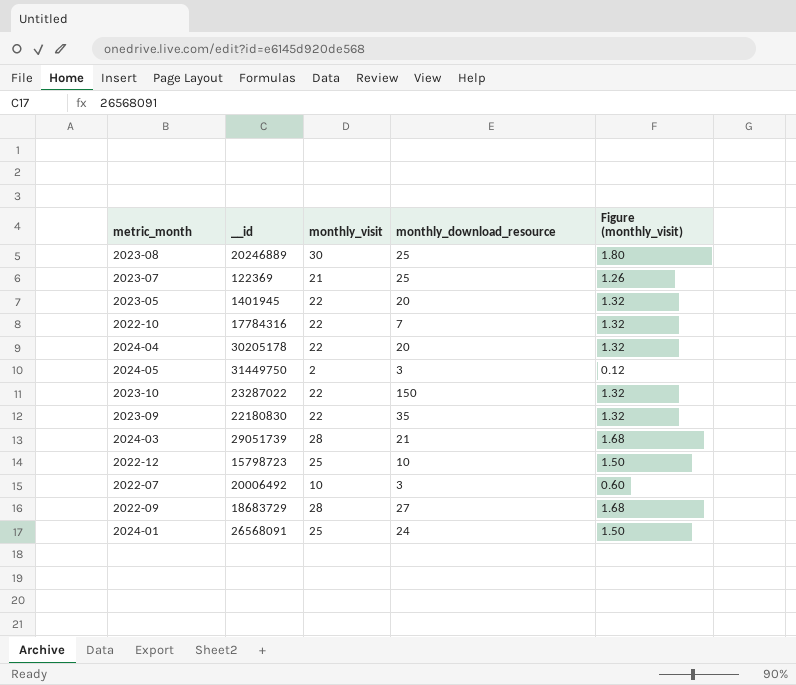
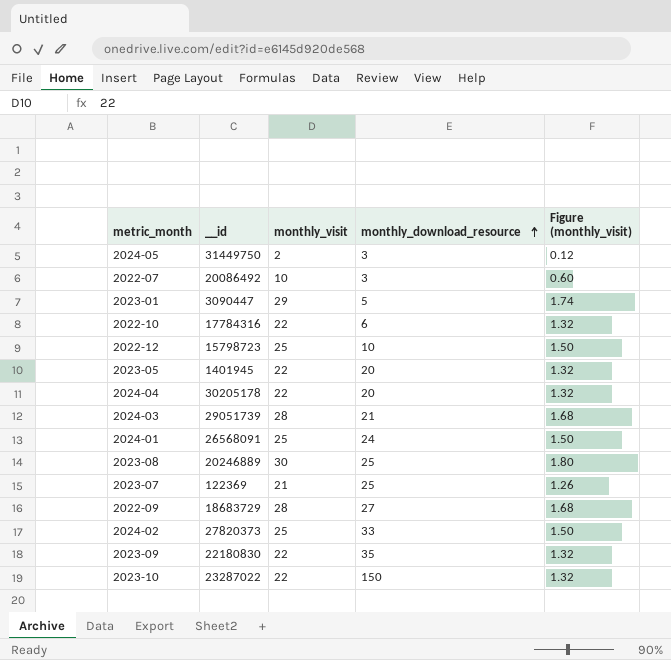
row order: none -> monthly_download_resource ascending
2022-07 | __id: 20006492 -> 20086492
row 2023-01: none -> 3090447 | 29 | 5 | 1.74
2022-10 | monthly_download_resource: 7 -> 6
row 2024-02: none -> 27820373 | 25 | 33 | 1.50

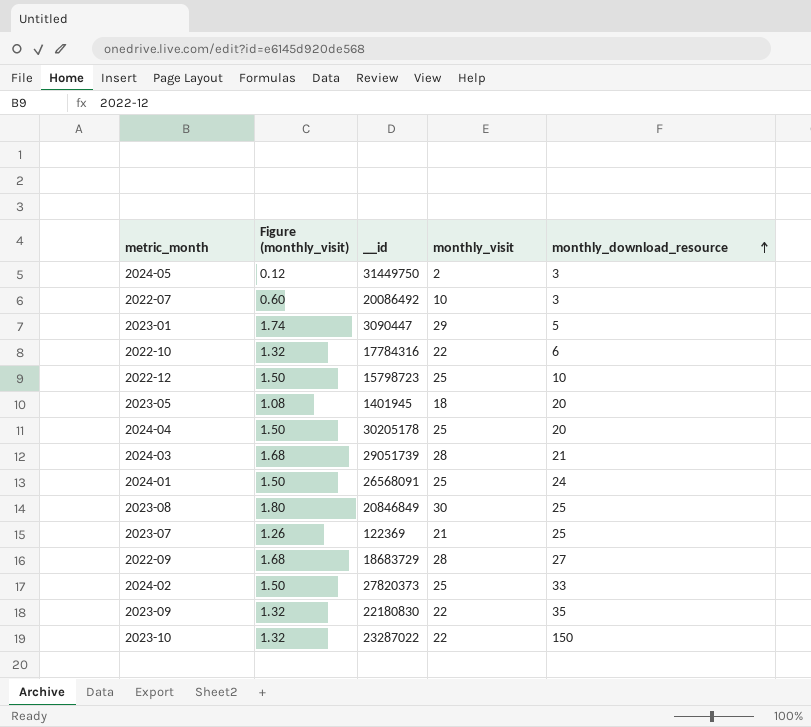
column Figure (monthly_visit) | position: 5 -> 2
2023-05 | Figure (monthly_visit): 1.32 -> 1.08
2023-05 | monthly_visit: 22 -> 18
2024-04 | Figure (monthly_visit): 1.32 -> 1.50
2024-04 | monthly_visit: 22 -> 25
2023-08 | __id: 20246889 -> 20846849

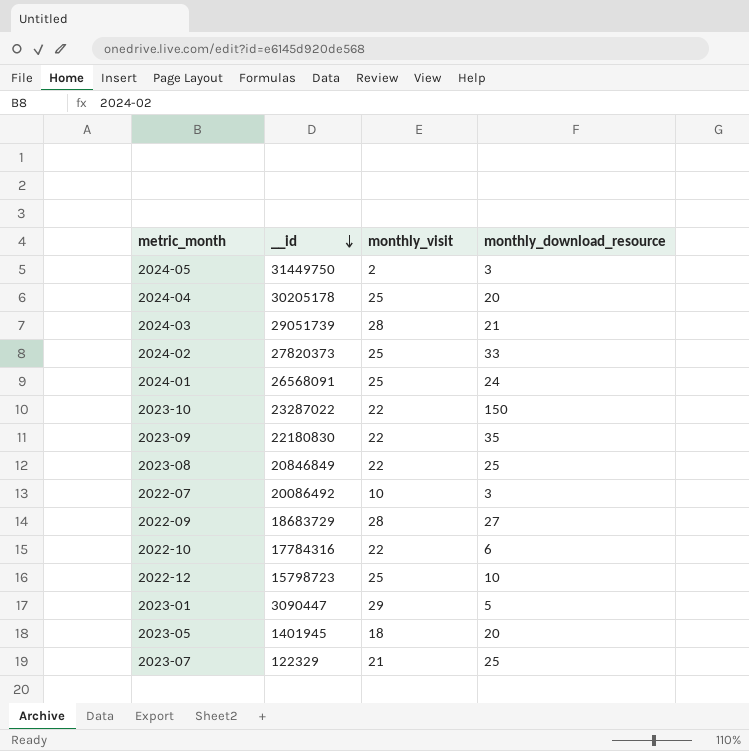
row order: monthly_download_resource ascending -> __id descending
column Figure (monthly_visit) | formula: [monthly_visit] * 0.06 -> none
2023-08 | monthly_visit: 30 -> 22
2023-07 | __id: 122369 -> 122329

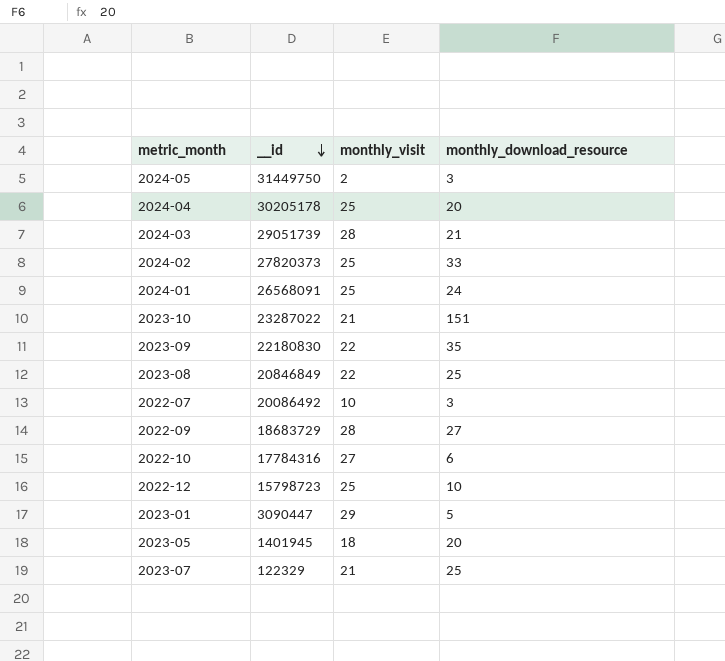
2023-10 | monthly_visit: 22 -> 21
2023-10 | monthly_download_resource: 150 -> 151
2022-10 | monthly_visit: 22 -> 27

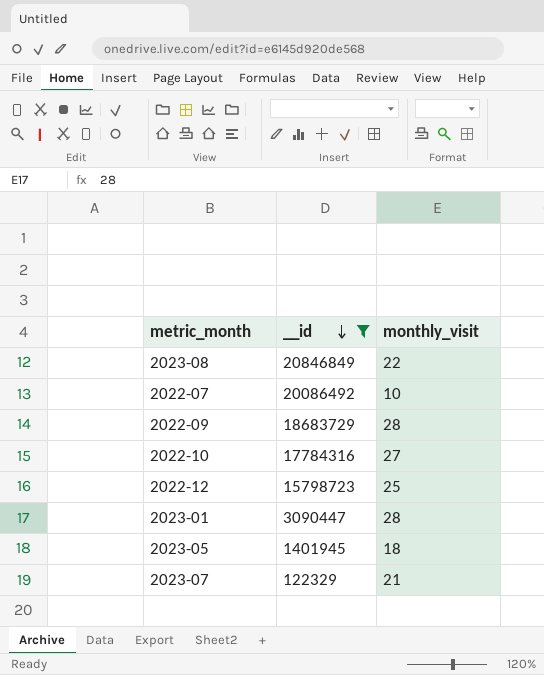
filter: none -> __id <= 20846849
column monthly_download_resource | position: 4 -> none
2023-01 | monthly_visit: 29 -> 28

